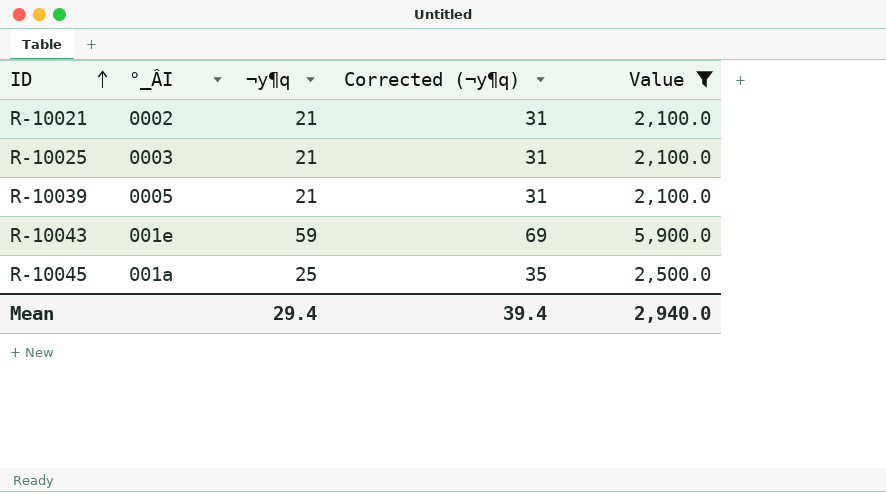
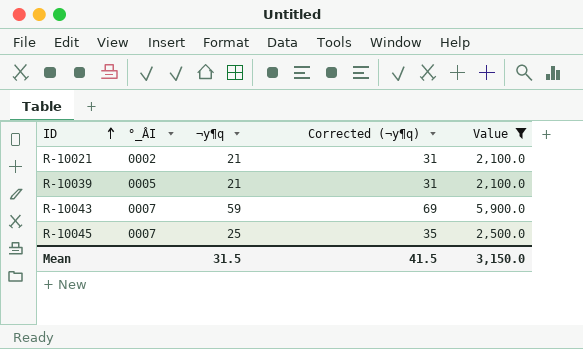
row R-10025: 0003 | 21 | 31 | 2,100.0 -> none
R-10043 | °_ÂI: 001e -> 0007
R-10045 | °_ÂI: 001a -> 0007
Mean | ¬y¶q: 29.4 -> 31.5
Mean | Corrected (¬y¶q): 39.4 -> 41.5
Mean | Value: 2,940.0 -> 3,150.0

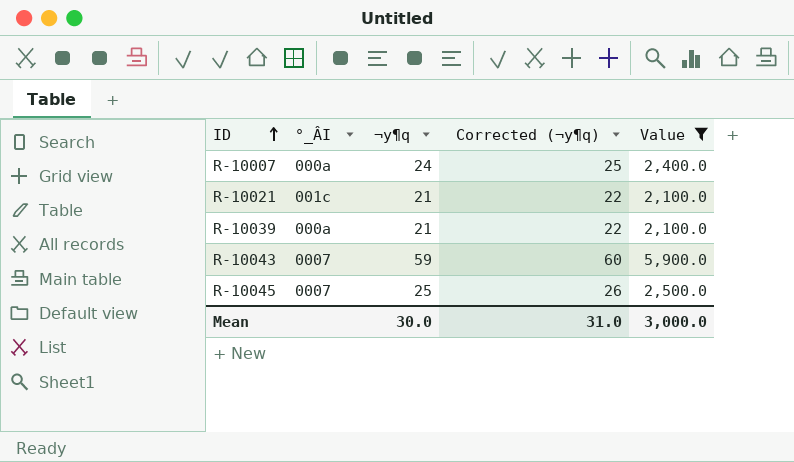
column Corrected (¬y¶q) | formula: [¬y¶q] + 10 -> [¬y¶q] + 1
row R-10007: none -> 000a | 24 | 25 | 2,400.0
R-10021 | °_ÂI: 0002 -> 001c
R-10039 | °_ÂI: 0005 -> 000a
Mean | ¬y¶q: 31.5 -> 30.0
Mean | Corrected (¬y¶q): 41.5 -> 31.0
Mean | Value: 3,150.0 -> 3,000.0

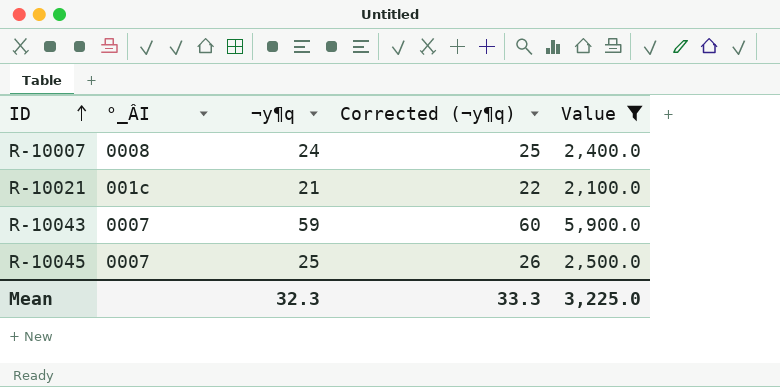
row R-10039: 000a | 21 | 22 | 2,100.0 -> none
R-10007 | °_ÂI: 000a -> 0008
Mean | ¬y¶q: 30.0 -> 32.3
Mean | Corrected (¬y¶q): 31.0 -> 33.3
Mean | Value: 3,000.0 -> 3,225.0

